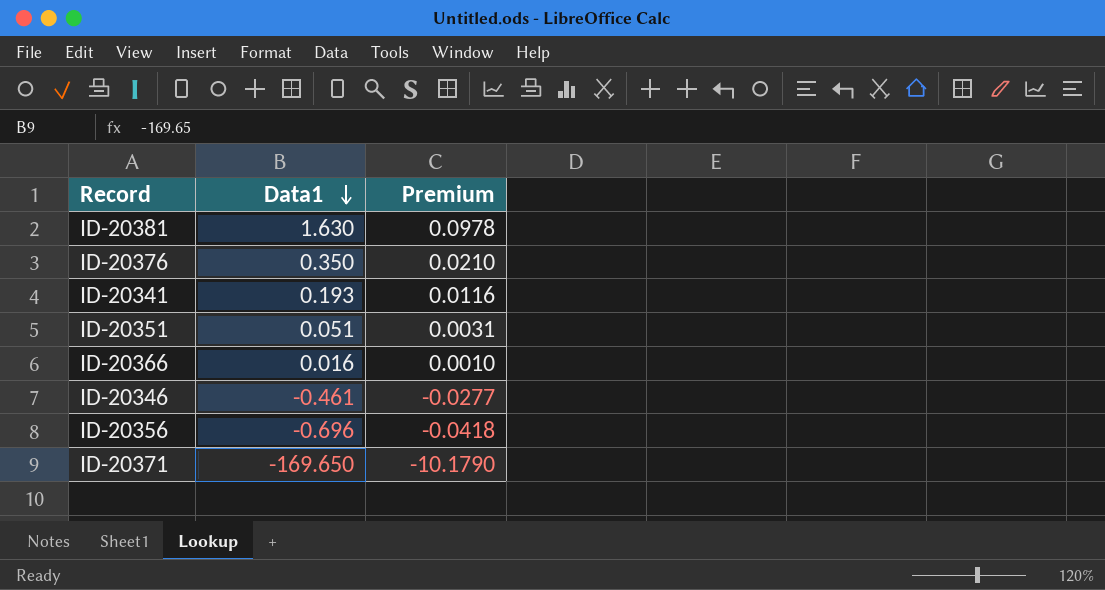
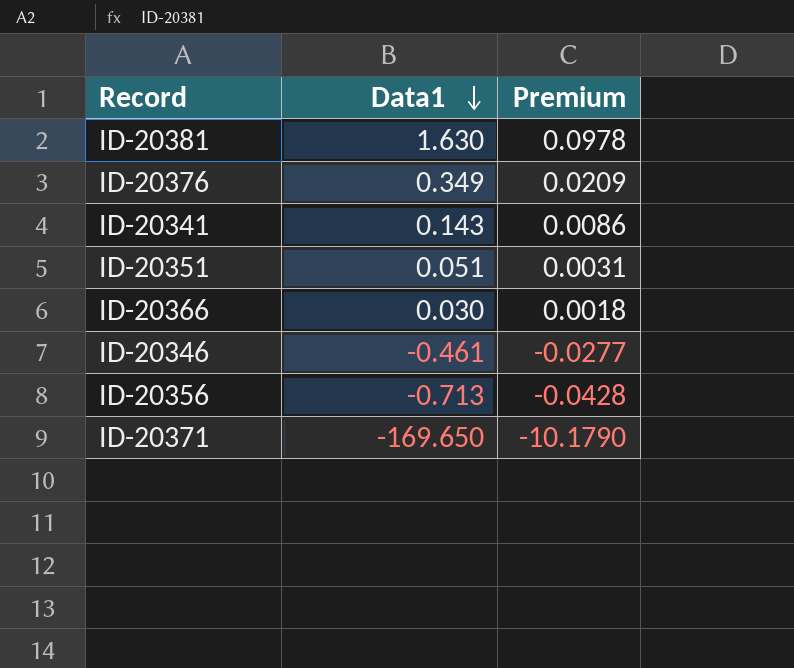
ID-20376 | Data1: 0.350 -> 0.349
ID-20376 | Premium: 0.0210 -> 0.0209
ID-20341 | Data1: 0.193 -> 0.143
ID-20341 | Premium: 0.0116 -> 0.0086
ID-20366 | Data1: 0.016 -> 0.030
ID-20366 | Premium: 0.0010 -> 0.0018
ID-20356 | Data1: -0.696 -> -0.713
ID-20356 | Premium: -0.0418 -> -0.0428

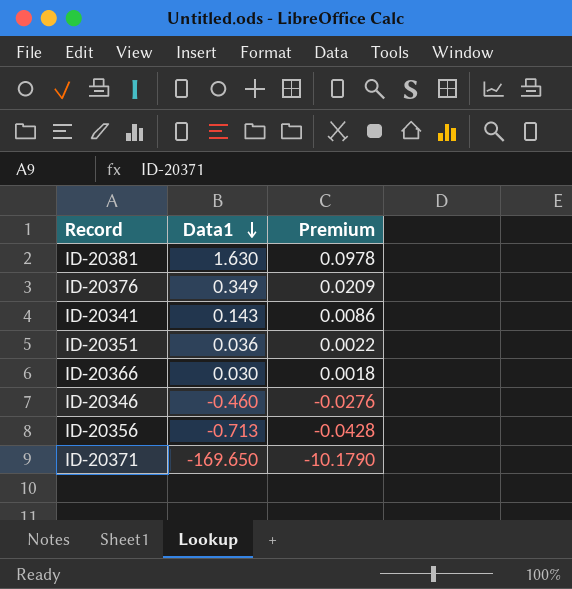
ID-20351 | Data1: 0.051 -> 0.036
ID-20351 | Premium: 0.0031 -> 0.0022
ID-20346 | Data1: -0.461 -> -0.460
ID-20346 | Premium: -0.0277 -> -0.0276

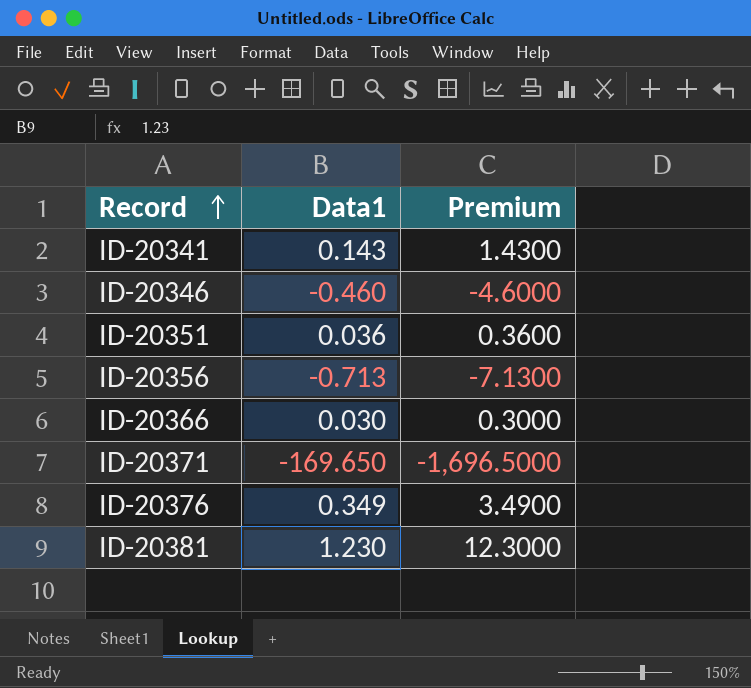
row order: Data1 descending -> Record ascending
column Premium | formula: [Data1] * 0.06 -> [Data1] * 10
ID-20381 | Data1: 1.630 -> 1.230

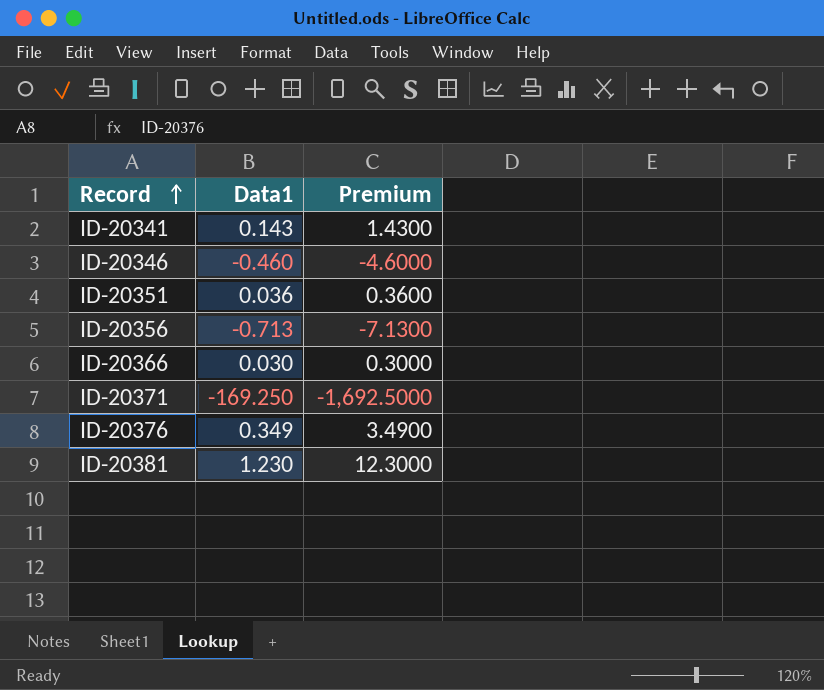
ID-20371 | Data1: -169.650 -> -169.250
ID-20371 | Premium: -1,696.5000 -> -1,692.5000

